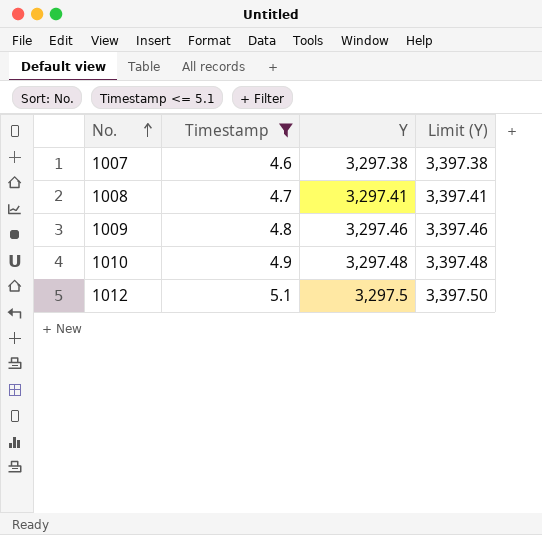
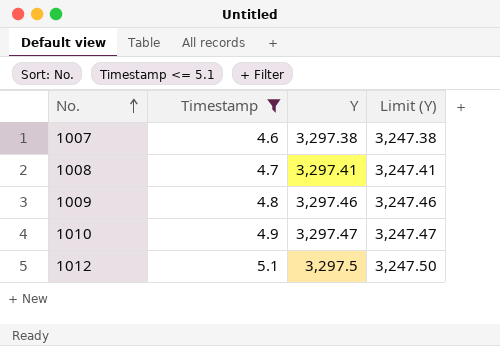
column Limit (Y) | formula: [Y] + 100 -> [Y] - 50
1010 | Y: 3,297.48 -> 3,297.47

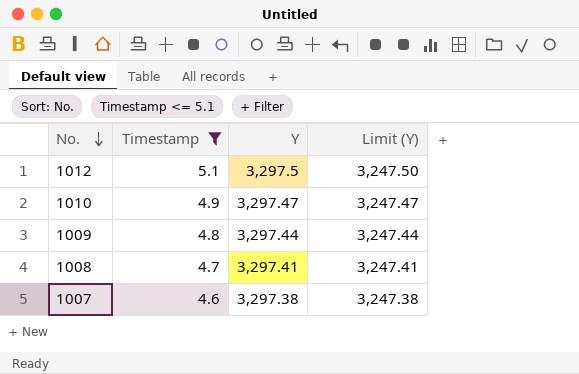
row order: No. ascending -> No. descending
1009 | Y: 3,297.46 -> 3,297.44
1009 | Limit (Y): 3,247.46 -> 3,247.44

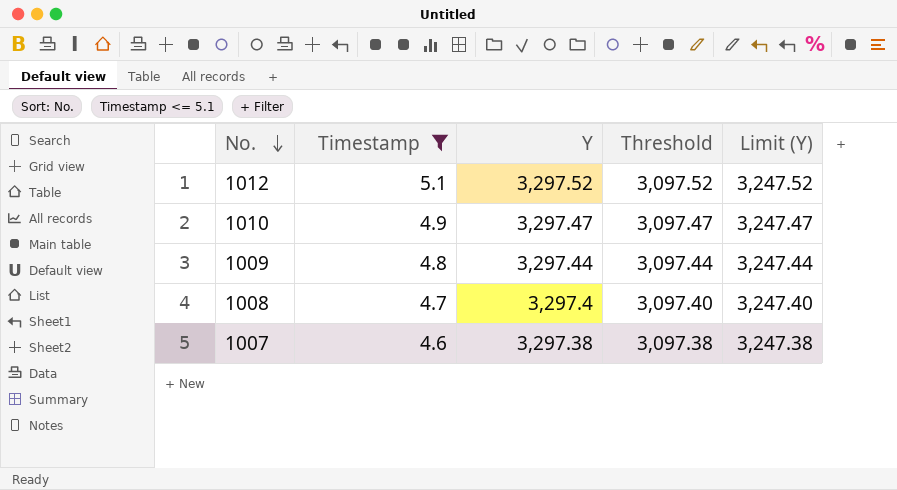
column Threshold | formula: none -> [Y] - 200
1012 | Y: 3,297.5 -> 3,297.52
1012 | Limit (Y): 3,247.50 -> 3,247.52
1008 | Y: 3,297.41 -> 3,297.4
1008 | Limit (Y): 3,247.41 -> 3,247.40

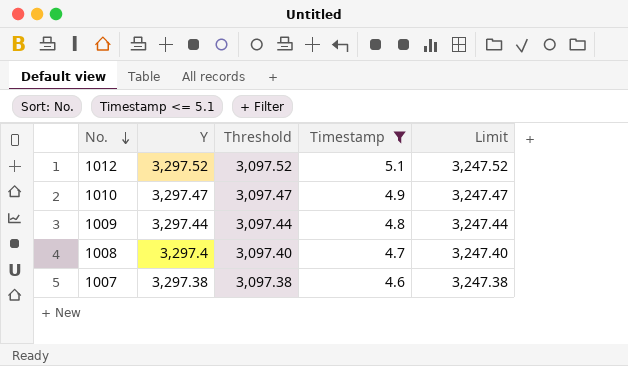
column Timestamp | position: 2 -> 4
column name: Limit (Y) -> Limit

